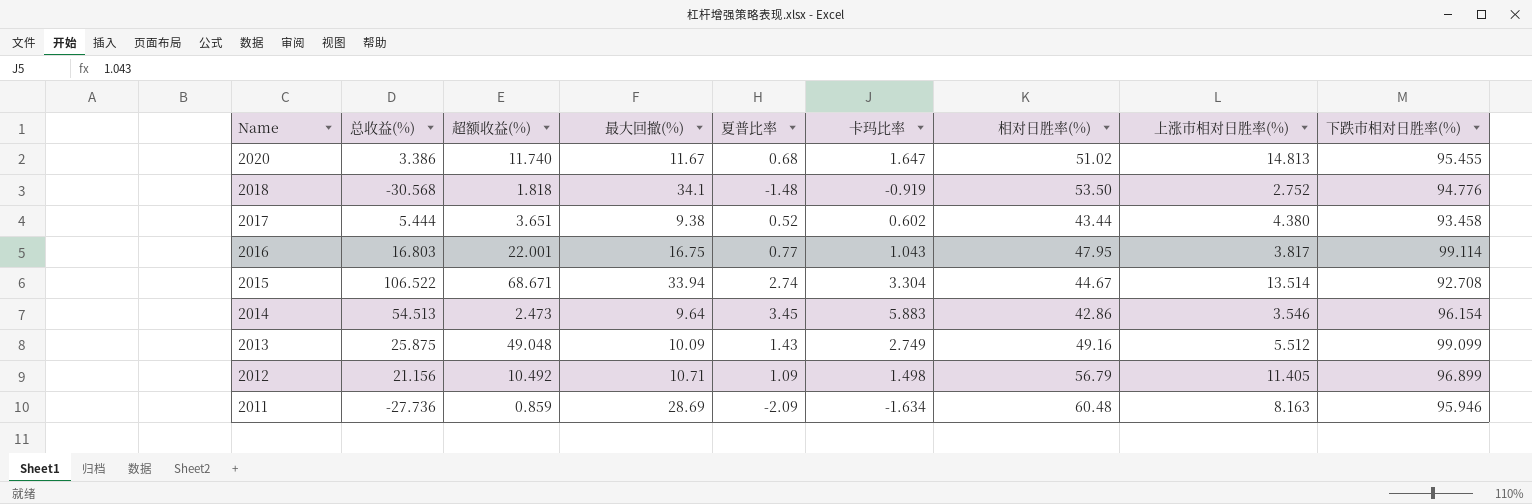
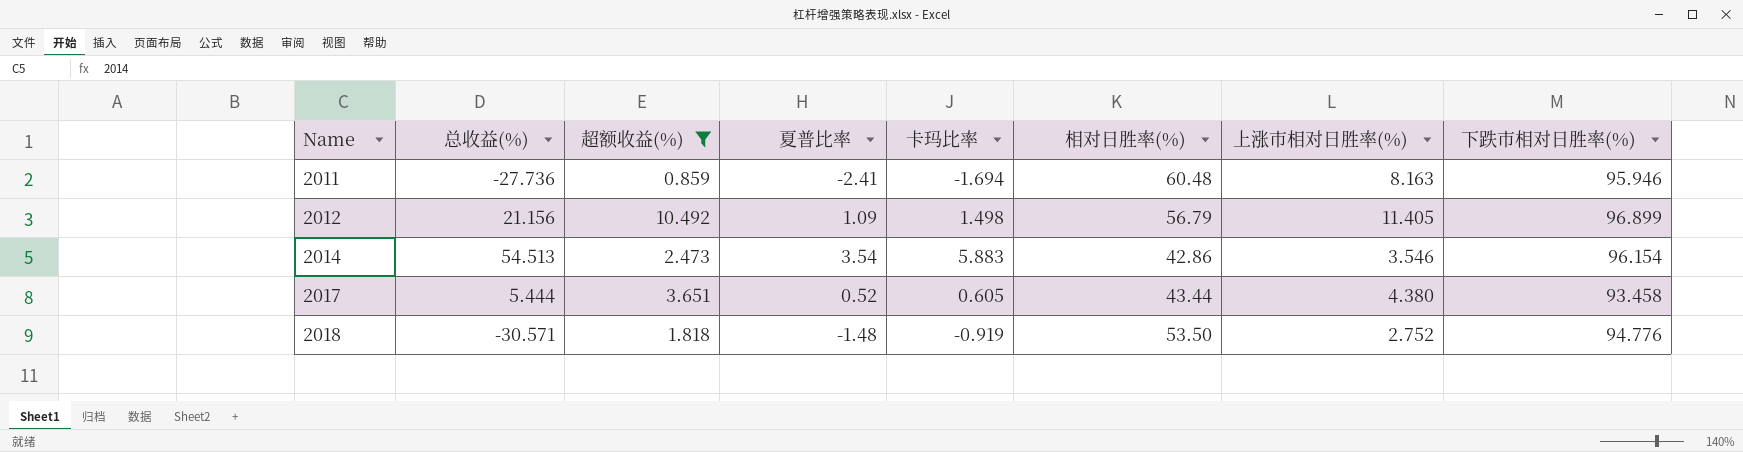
filter: none -> 超额收益(%) <= 10.492
row order: Name descending -> Name ascending
column 最大回撤(%) | position: 4 -> none
2011 | 夏普比率: -2.09 -> -2.41
2011 | 卡玛比率: -1.634 -> -1.694
2014 | 夏普比率: 3.45 -> 3.54
2017 | 卡玛比率: 0.602 -> 0.605
2018 | 总收益(%): -30.568 -> -30.571

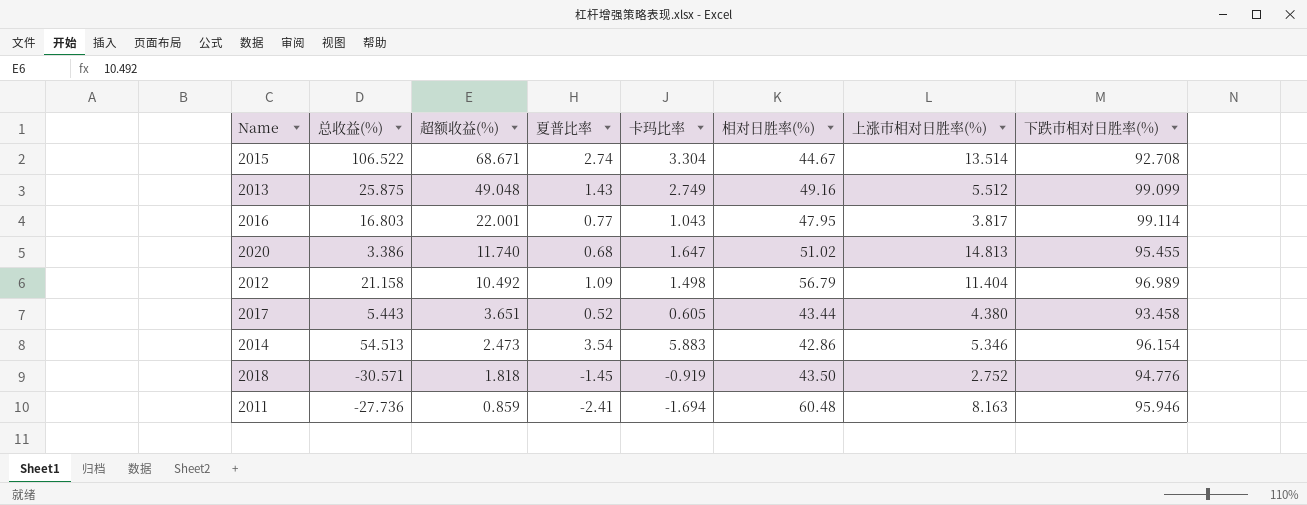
filter: 超额收益(%) <= 10.492 -> none
row order: Name ascending -> 超额收益(%) descending
2012 | 总收益(%): 21.156 -> 21.158
2012 | 上涨市相对日胜率(%): 11.405 -> 11.404
2012 | 下跌市相对日胜率(%): 96.899 -> 96.989
2017 | 总收益(%): 5.444 -> 5.443
2014 | 上涨市相对日胜率(%): 3.546 -> 5.346
2018 | 夏普比率: -1.48 -> -1.45
2018 | 相对日胜率(%): 53.50 -> 43.50

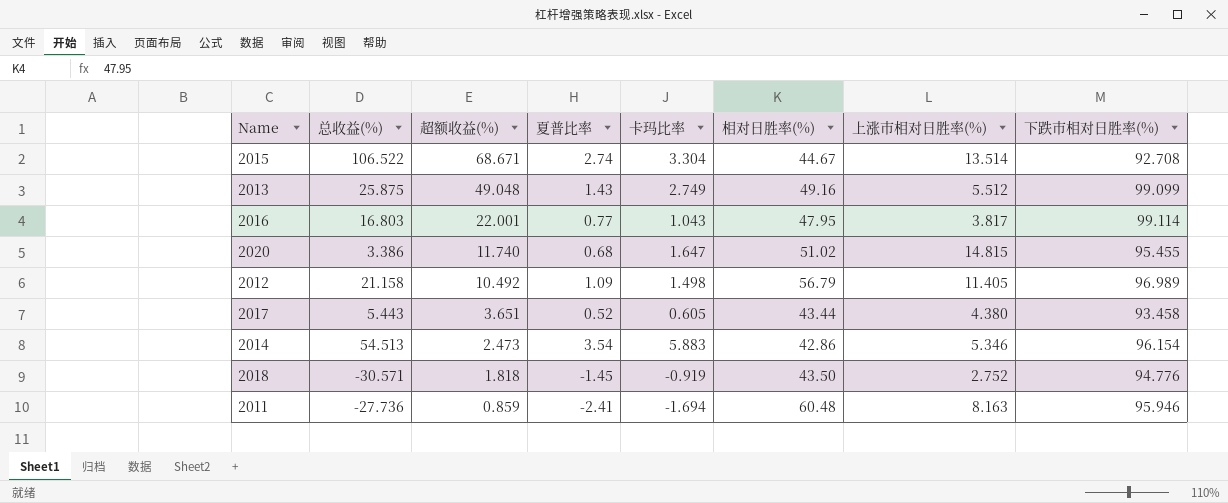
2020 | 上涨市相对日胜率(%): 14.813 -> 14.815
2012 | 上涨市相对日胜率(%): 11.404 -> 11.405

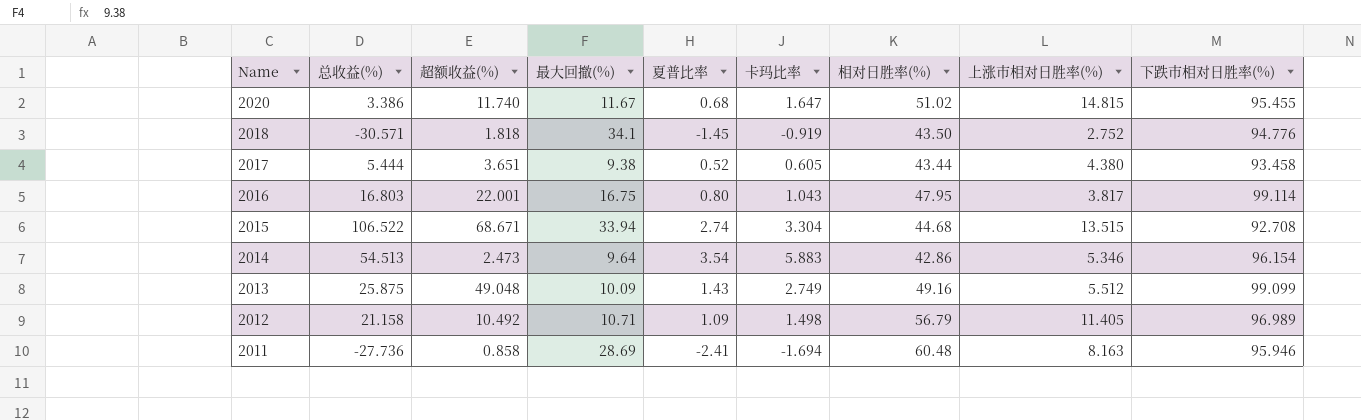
row order: 超额收益(%) descending -> Name descending
column 最大回撤(%) | position: none -> 4
2017 | 总收益(%): 5.443 -> 5.444
2016 | 夏普比率: 0.77 -> 0.80
2015 | 相对日胜率(%): 44.67 -> 44.68
2015 | 上涨市相对日胜率(%): 13.514 -> 13.515
2011 | 超额收益(%): 0.859 -> 0.858

